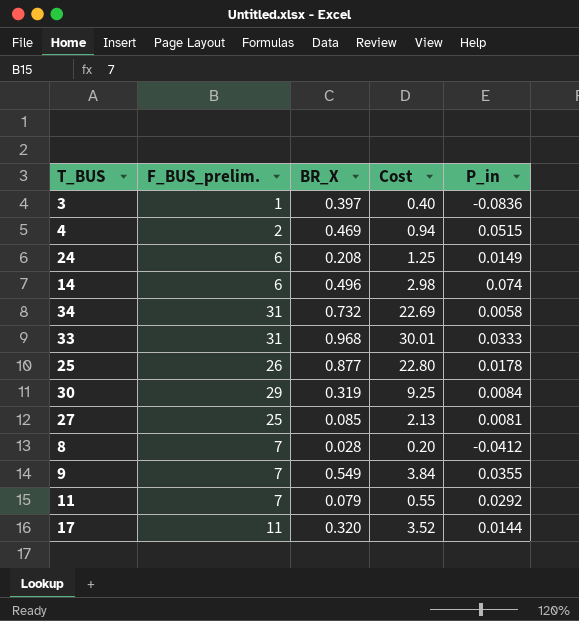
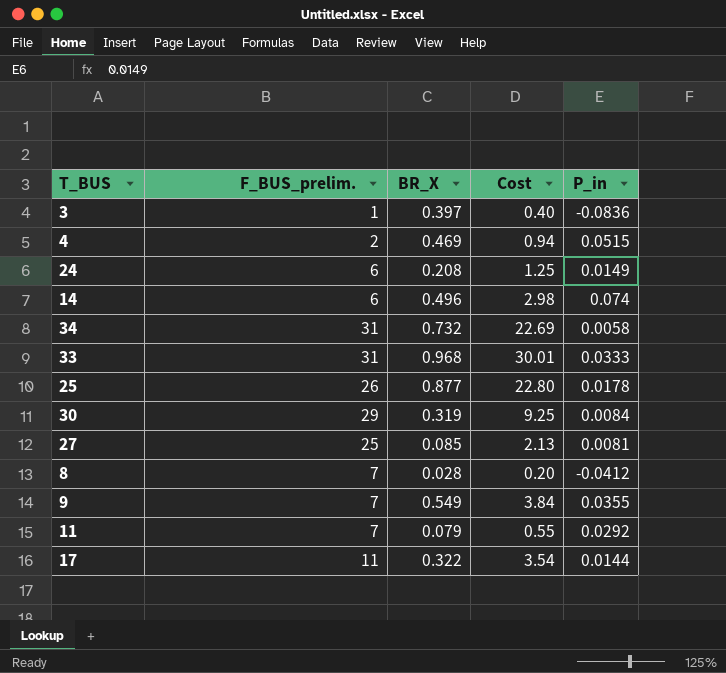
17 | BR_X: 0.320 -> 0.322
17 | Cost: 3.52 -> 3.54

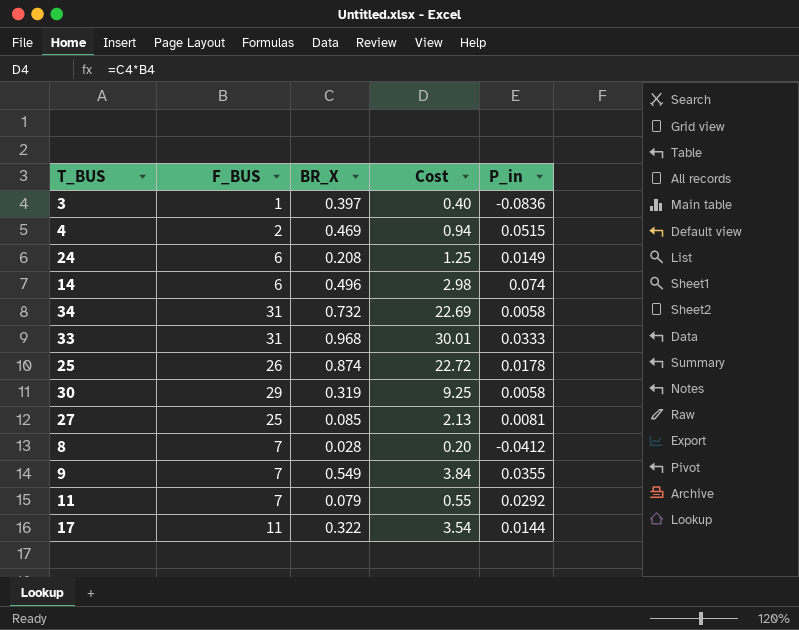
column name: F_BUS_prelim. -> F_BUS
25 | BR_X: 0.877 -> 0.874
25 | Cost: 22.80 -> 22.72
30 | P_in: 0.0084 -> 0.0058

